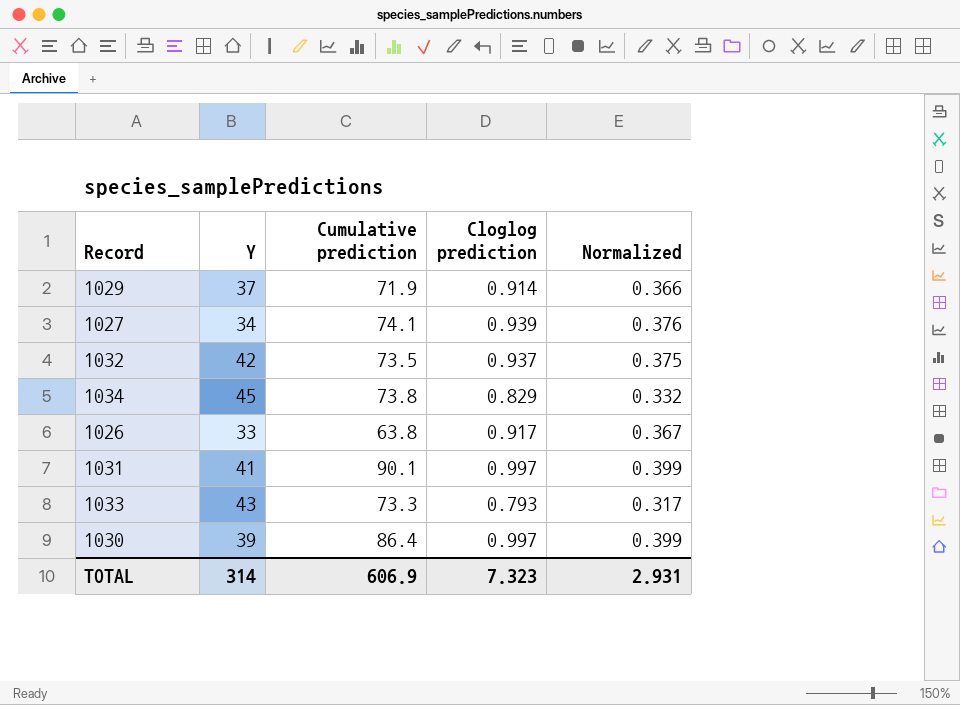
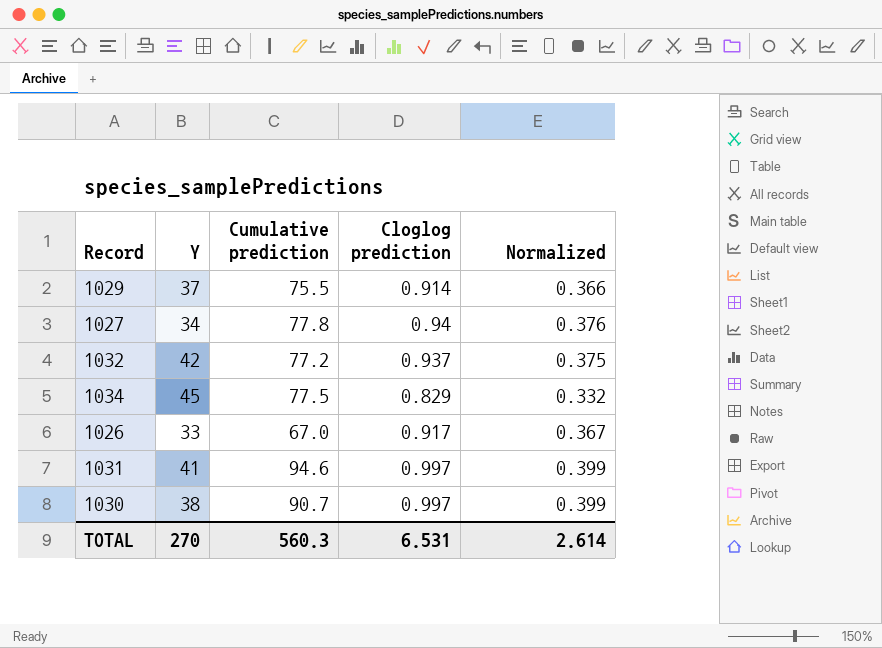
row 1033: 43 | 73.3 | 0.793 | 0.317 -> none
1029 | Cumulative prediction: 71.9 -> 75.5
1027 | Cumulative prediction: 74.1 -> 77.8
1027 | Cloglog prediction: 0.939 -> 0.94
1032 | Cumulative prediction: 73.5 -> 77.2
1034 | Cumulative prediction: 73.8 -> 77.5
1026 | Cumulative prediction: 63.8 -> 67.0
1031 | Cumulative prediction: 90.1 -> 94.6
1030 | Y: 39 -> 38
1030 | Cumulative prediction: 86.4 -> 90.7
TOTAL | Y: 314 -> 270
TOTAL | Cumulative prediction: 606.9 -> 560.3
TOTAL | Cloglog prediction: 7.323 -> 6.531
TOTAL | Normalized: 2.931 -> 2.614

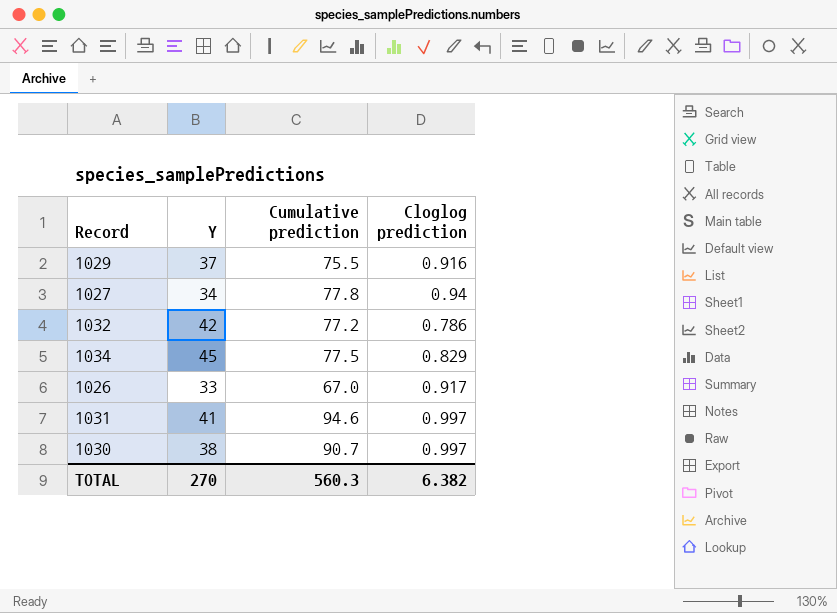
column Normalized | formula: [Cloglog prediction] * 0.4 -> none
1029 | Cloglog prediction: 0.914 -> 0.916
1032 | Cloglog prediction: 0.937 -> 0.786
TOTAL | Cloglog prediction: 6.531 -> 6.382

